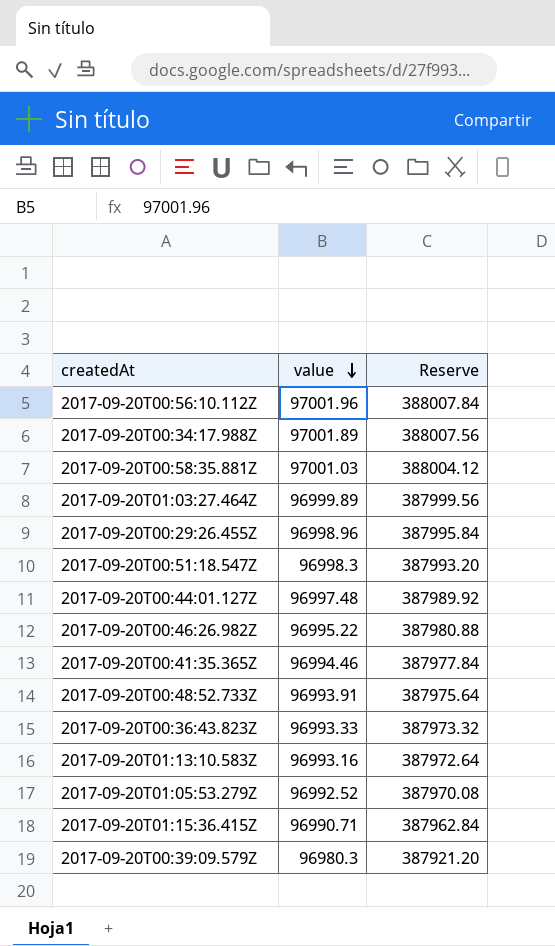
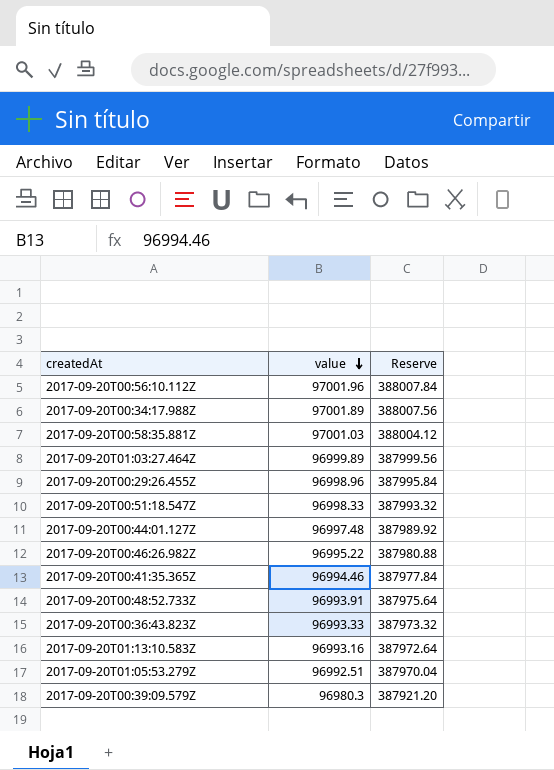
row 2017-09-20T01:15:36.415Z: 96990.71 | 387962.84 -> none
2017-09-20T00:51:18.547Z | value: 96998.3 -> 96998.33
2017-09-20T00:51:18.547Z | Reserve: 387993.20 -> 387993.32
2017-09-20T01:05:53.279Z | value: 96992.52 -> 96992.51
2017-09-20T01:05:53.279Z | Reserve: 387970.08 -> 387970.04

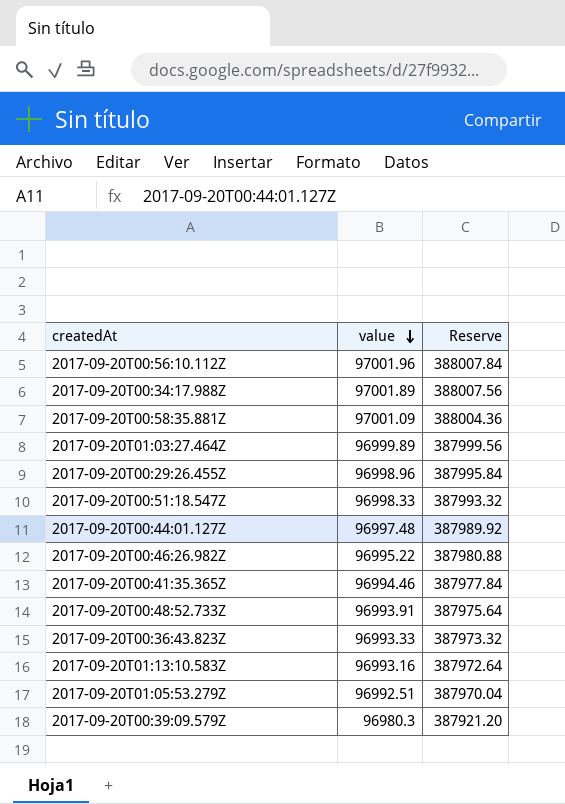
2017-09-20T00:58:35.881Z | value: 97001.03 -> 97001.09
2017-09-20T00:58:35.881Z | Reserve: 388004.12 -> 388004.36

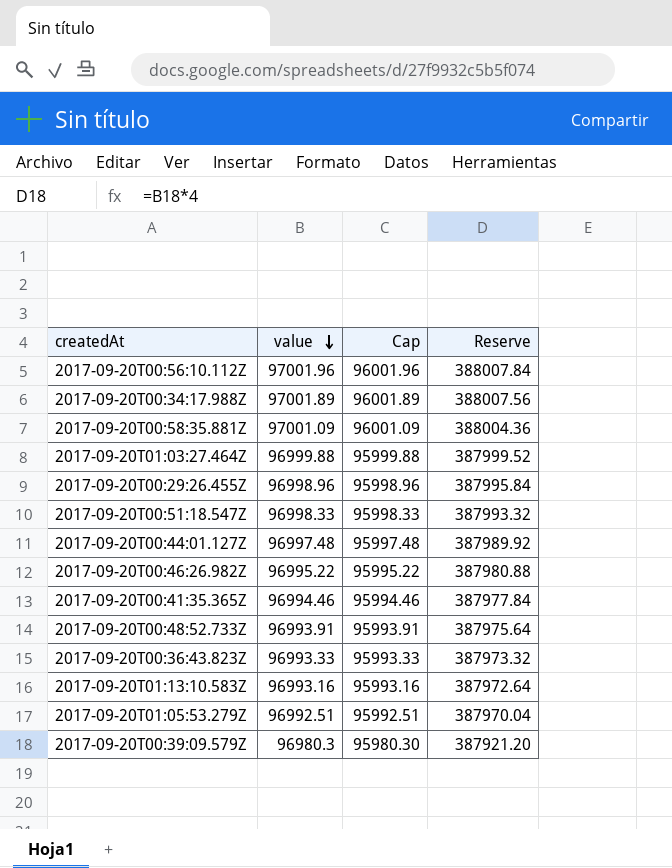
column Cap | formula: none -> [value] - 1000
2017-09-20T01:03:27.464Z | value: 96999.89 -> 96999.88
2017-09-20T01:03:27.464Z | Reserve: 387999.56 -> 387999.52

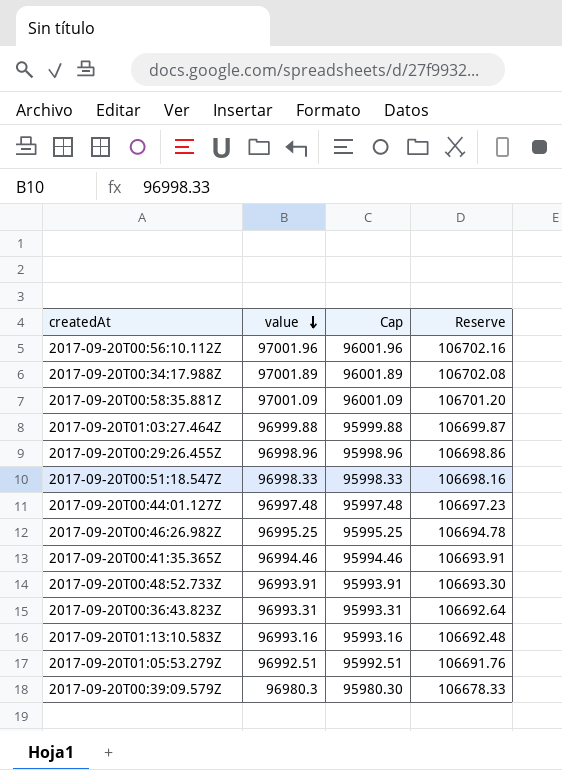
column Reserve | formula: [value] * 4 -> [value] * 1.1
2017-09-20T00:46:26.982Z | value: 96995.22 -> 96995.25
2017-09-20T00:46:26.982Z | Cap: 95995.22 -> 95995.25
2017-09-20T00:36:43.823Z | value: 96993.33 -> 96993.31
2017-09-20T00:36:43.823Z | Cap: 95993.33 -> 95993.31

